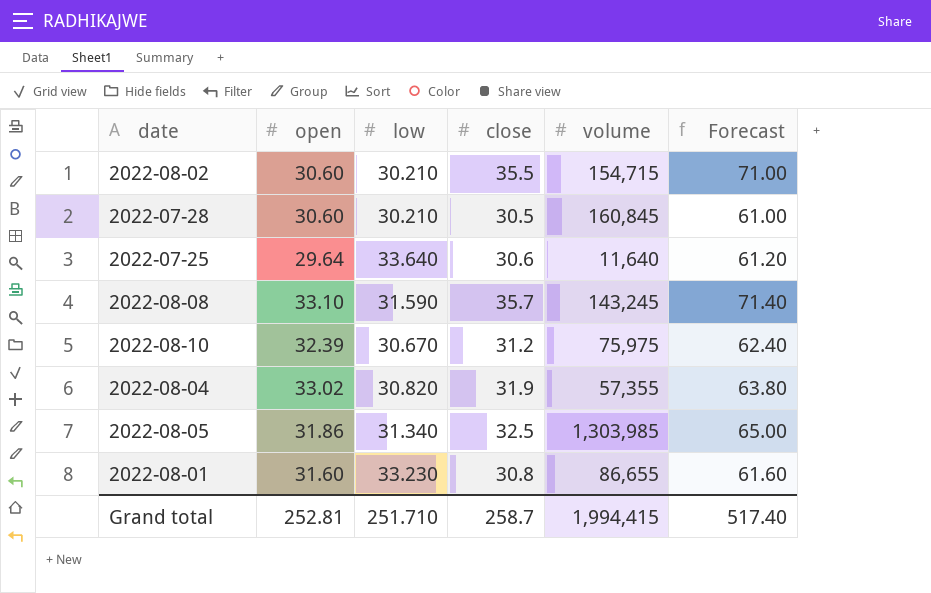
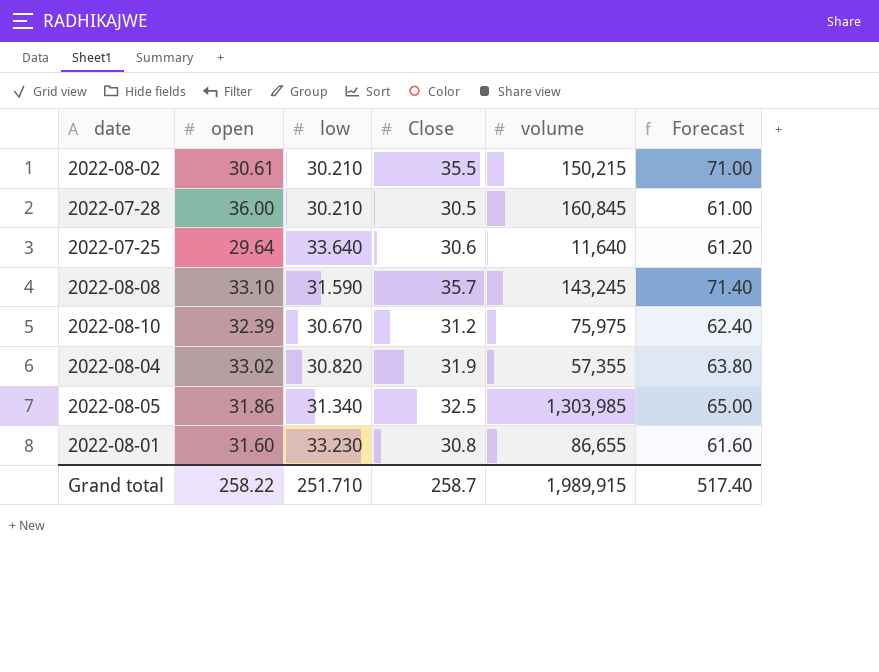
column name: close -> Close
2022-08-02 | open: 30.60 -> 30.61
2022-08-02 | volume: 154,715 -> 150,215
2022-07-28 | open: 30.60 -> 36.00
Grand total | open: 252.81 -> 258.22
Grand total | volume: 1,994,415 -> 1,989,915

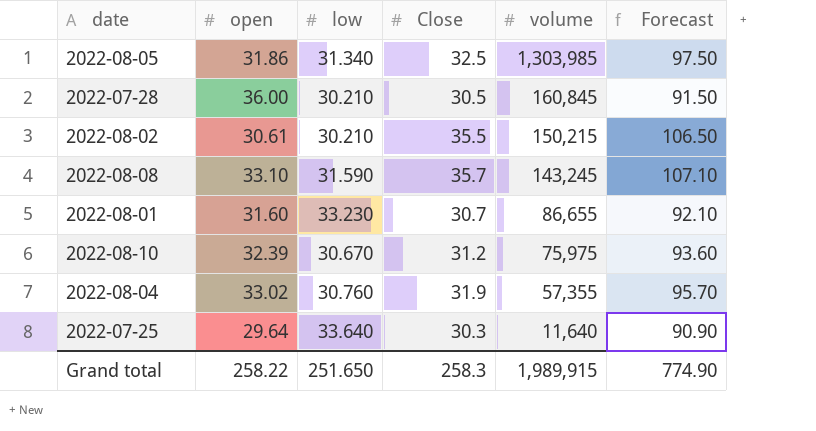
row order: none -> volume descending
column Forecast | formula: [Close] * 2 -> [Close] * 3
2022-08-01 | Close: 30.8 -> 30.7
2022-08-04 | low: 30.820 -> 30.760
2022-07-25 | Close: 30.6 -> 30.3
Grand total | low: 251.710 -> 251.650
Grand total | Close: 258.7 -> 258.3
Grand total | Forecast: 517.40 -> 774.90

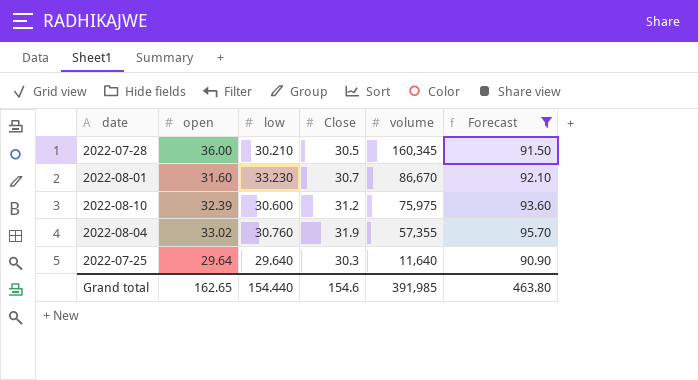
filter: none -> Forecast <= 95.70
2022-07-28 | volume: 160,845 -> 160,345
2022-08-01 | volume: 86,655 -> 86,670
2022-08-10 | low: 30.670 -> 30.600
2022-07-25 | low: 33.640 -> 29.640
Grand total | open: 258.22 -> 162.65
Grand total | low: 251.650 -> 154.440
Grand total | Close: 258.3 -> 154.6
Grand total | volume: 1,989,915 -> 391,985
Grand total | Forecast: 774.90 -> 463.80

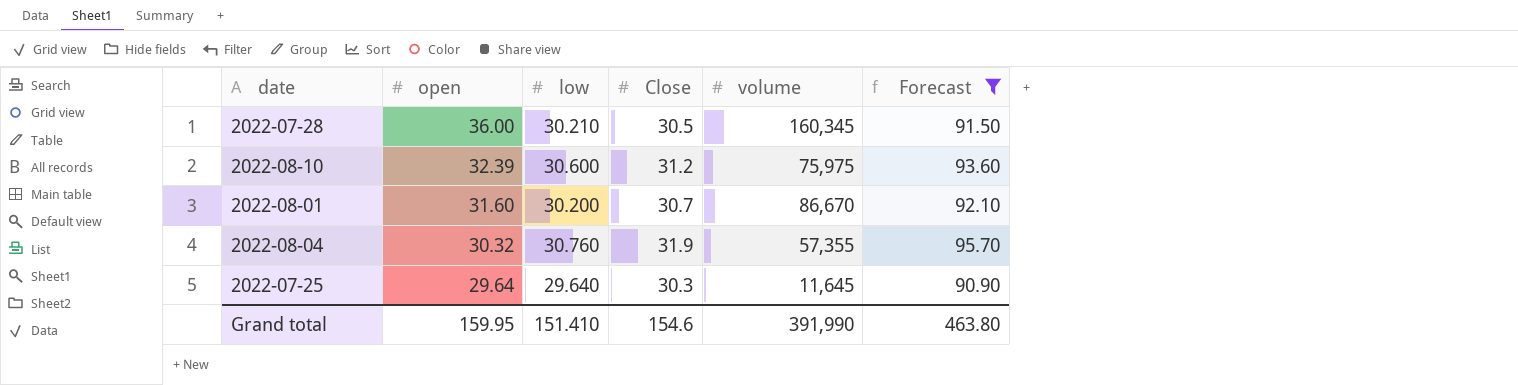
row order: volume descending -> open descending
2022-08-01 | low: 33.230 -> 30.200
2022-08-04 | open: 33.02 -> 30.32
2022-07-25 | volume: 11,640 -> 11,645
Grand total | open: 162.65 -> 159.95
Grand total | low: 154.440 -> 151.410
Grand total | volume: 391,985 -> 391,990

